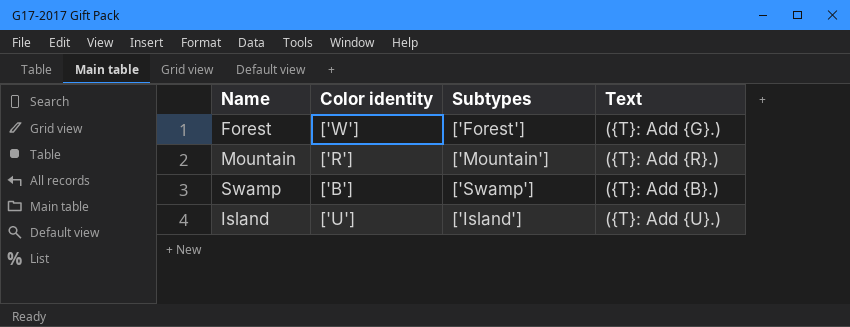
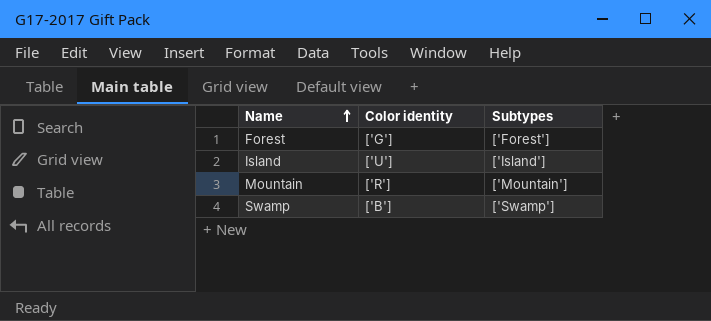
row order: none -> Name ascending
column Text | position: 4 -> none
Forest | Color identity: ['W'] -> ['G']

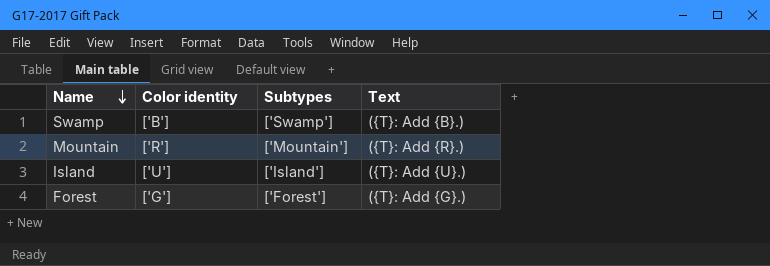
row order: Name ascending -> Name descending
column Text | position: none -> 4

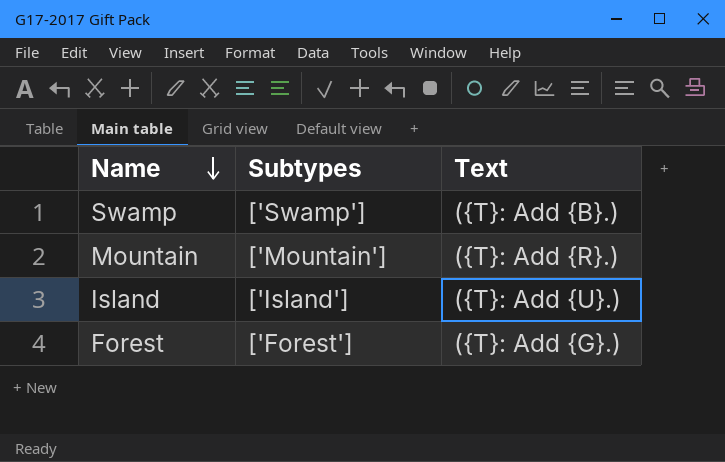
column Color identity | position: 2 -> none

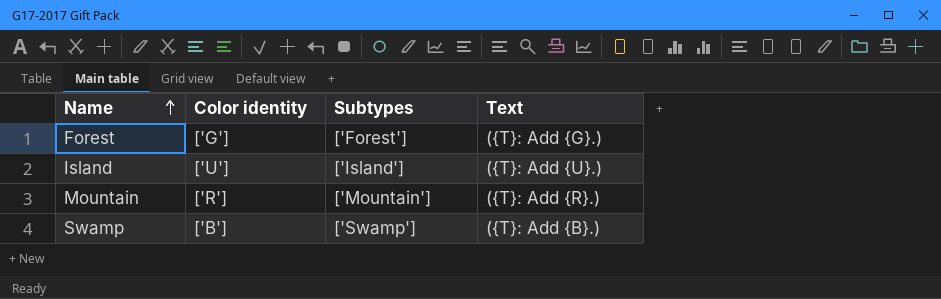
row order: Name descending -> Name ascending
column Color identity | position: none -> 2

